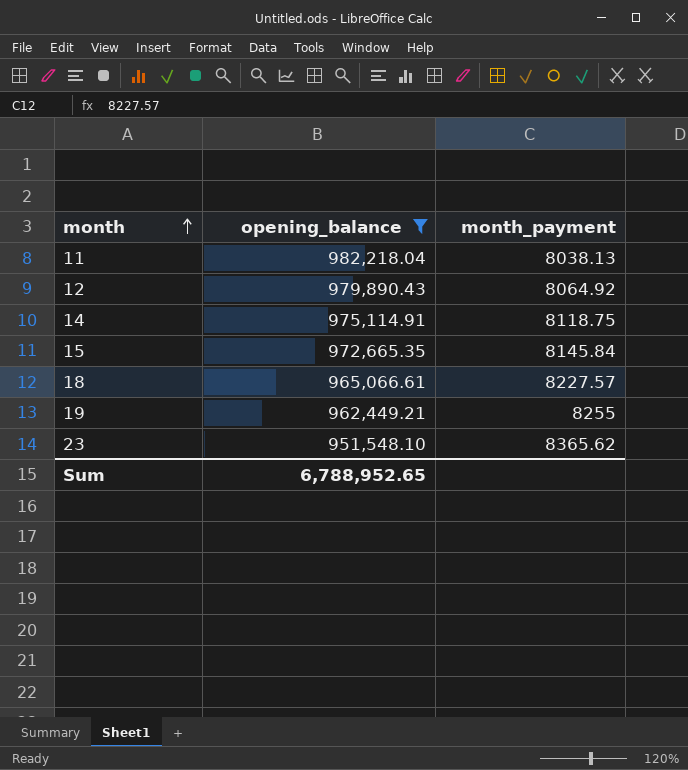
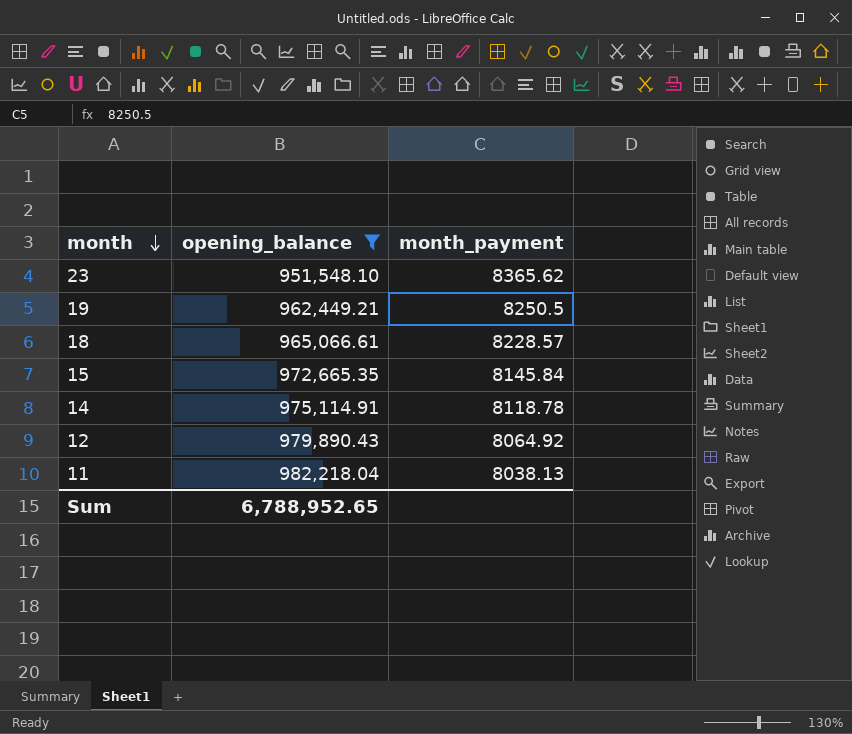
row order: month ascending -> month descending
19 | month_payment: 8255 -> 8250.5
18 | month_payment: 8227.57 -> 8228.57
14 | month_payment: 8118.75 -> 8118.78

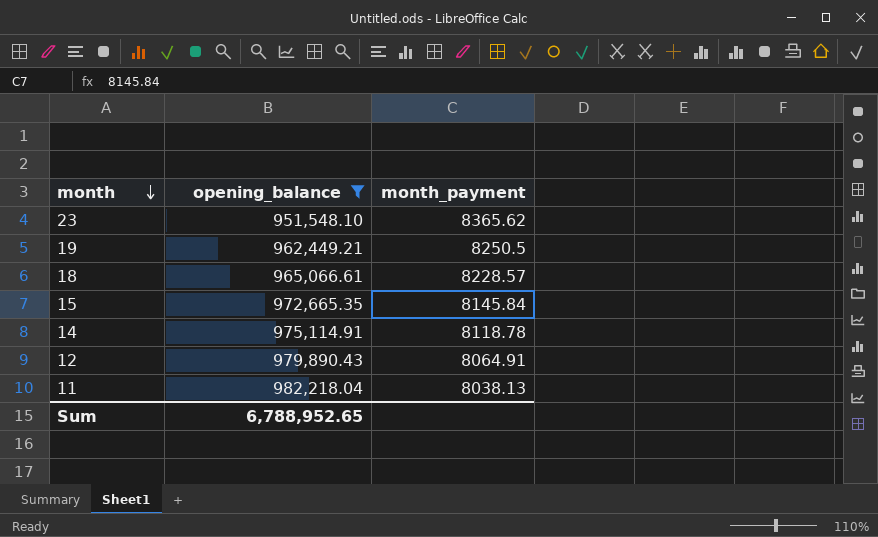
12 | month_payment: 8064.92 -> 8064.91

